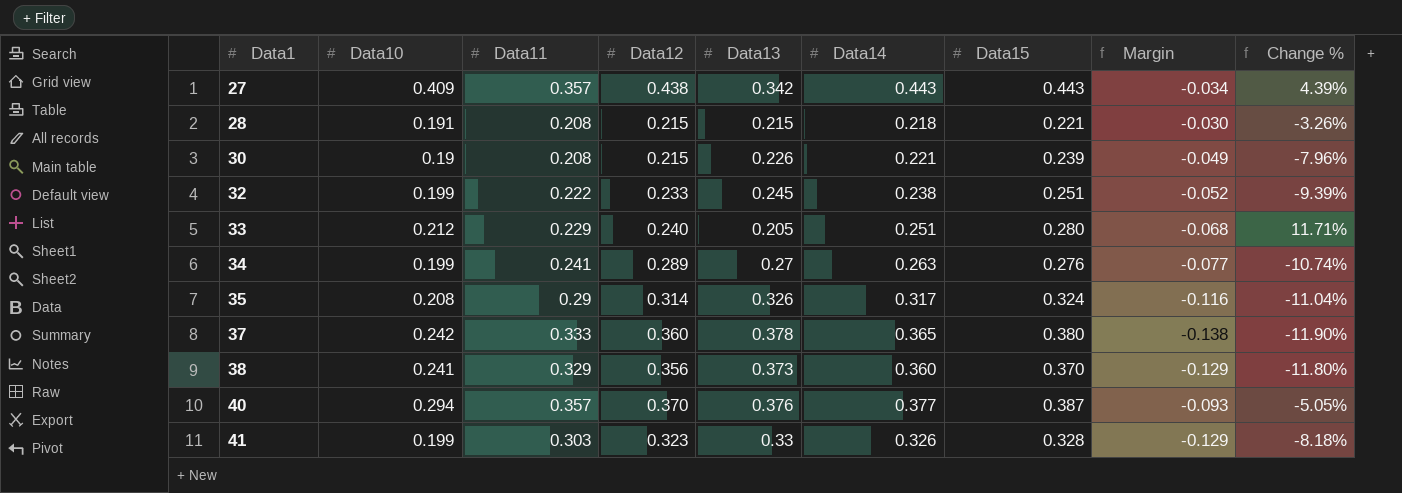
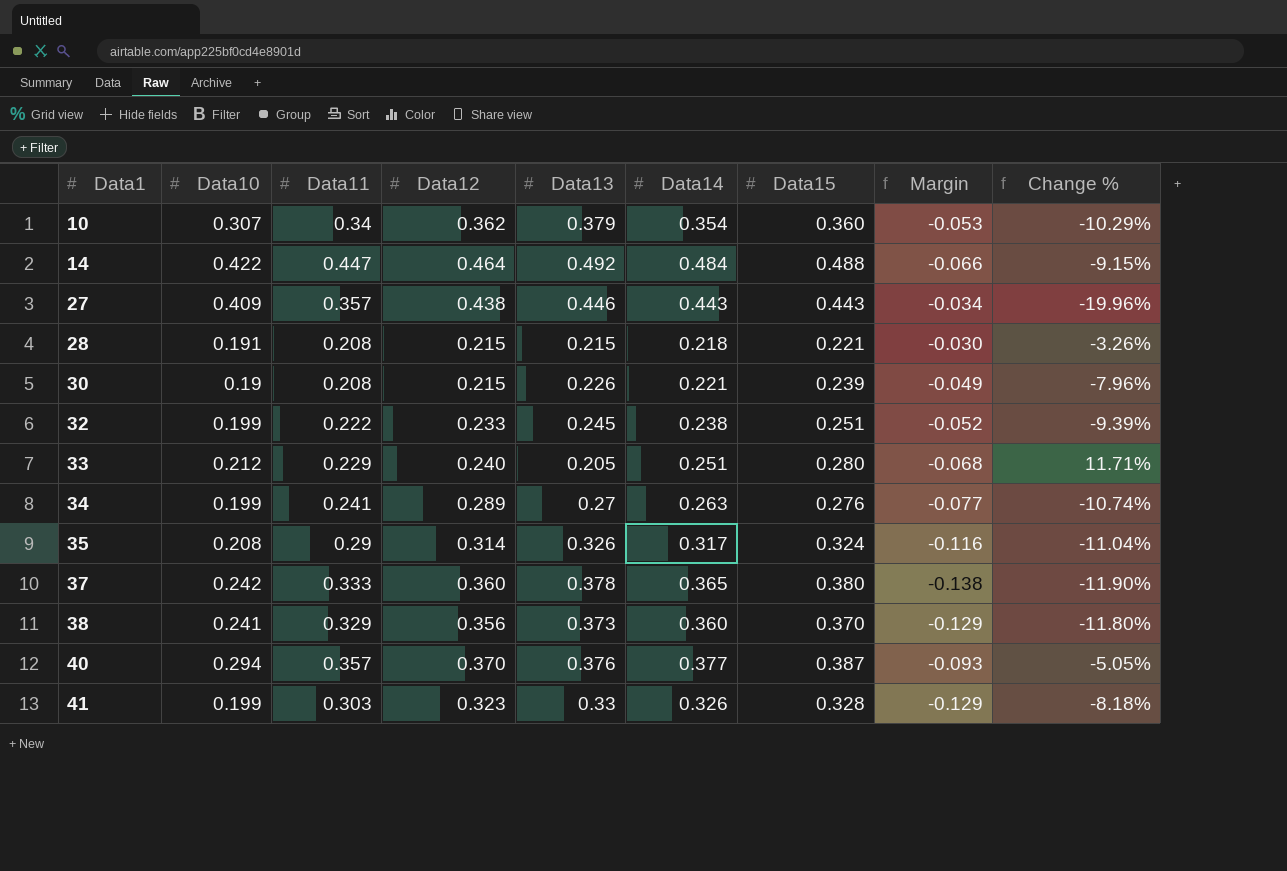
row 10: none -> 0.307 | 0.34 | 0.362 | 0.379 | 0.354 | 0.360 | -0.053 | -10.29%
row 14: none -> 0.422 | 0.447 | 0.464 | 0.492 | 0.484 | 0.488 | -0.066 | -9.15%
27 | Data13: 0.342 -> 0.446
27 | Change %: 4.39% -> -19.96%

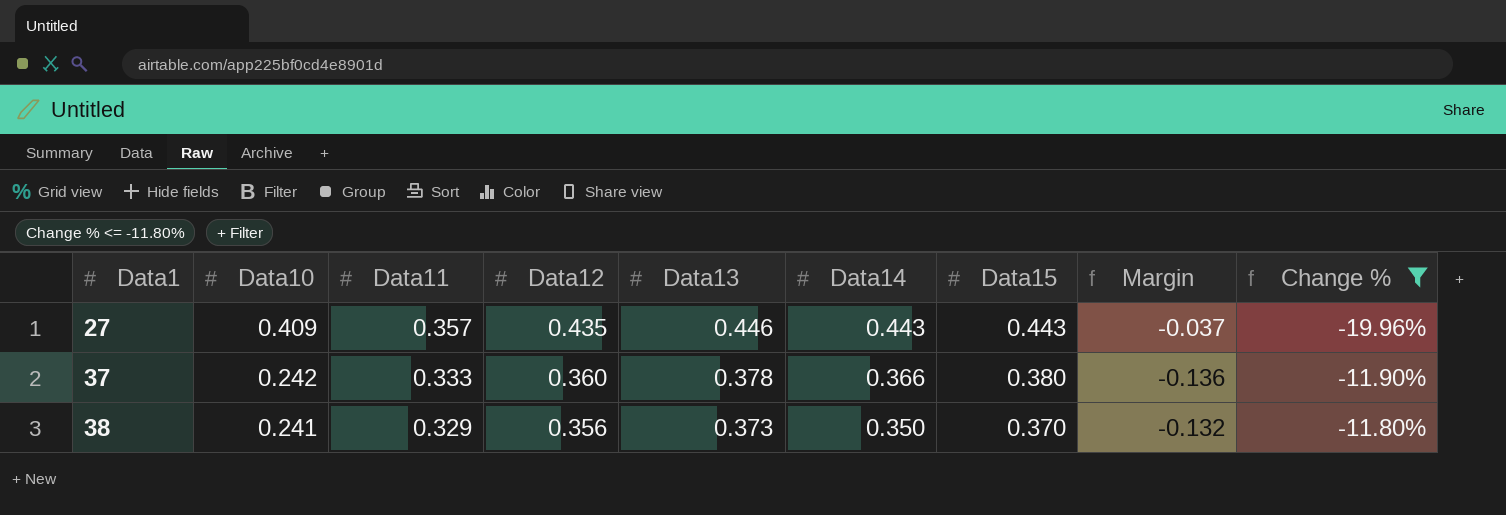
filter: none -> Change % <= -11.80%
column Margin | formula: [Data10] - [Data15] -> [Data10] - [Data13]
27 | Data12: 0.438 -> 0.435
37 | Data14: 0.365 -> 0.366
38 | Data14: 0.360 -> 0.350

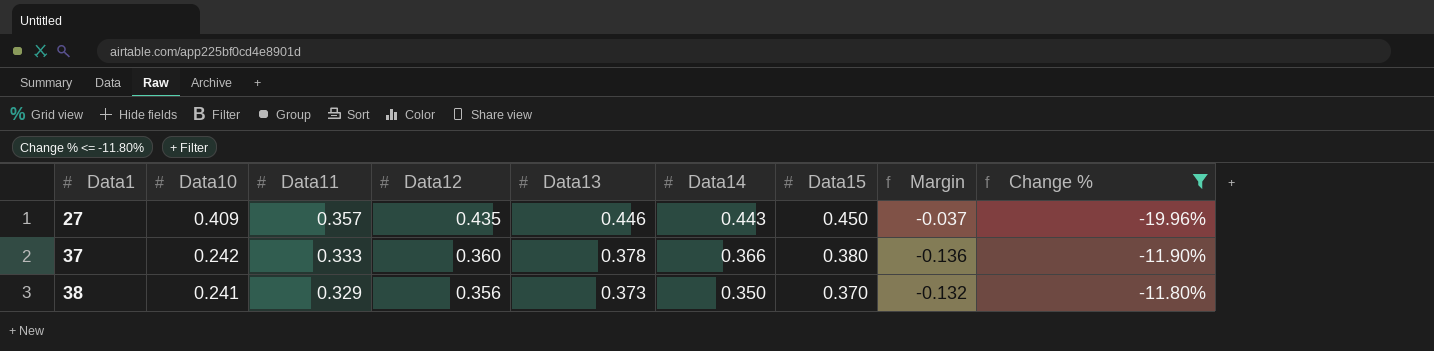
27 | Data15: 0.443 -> 0.450

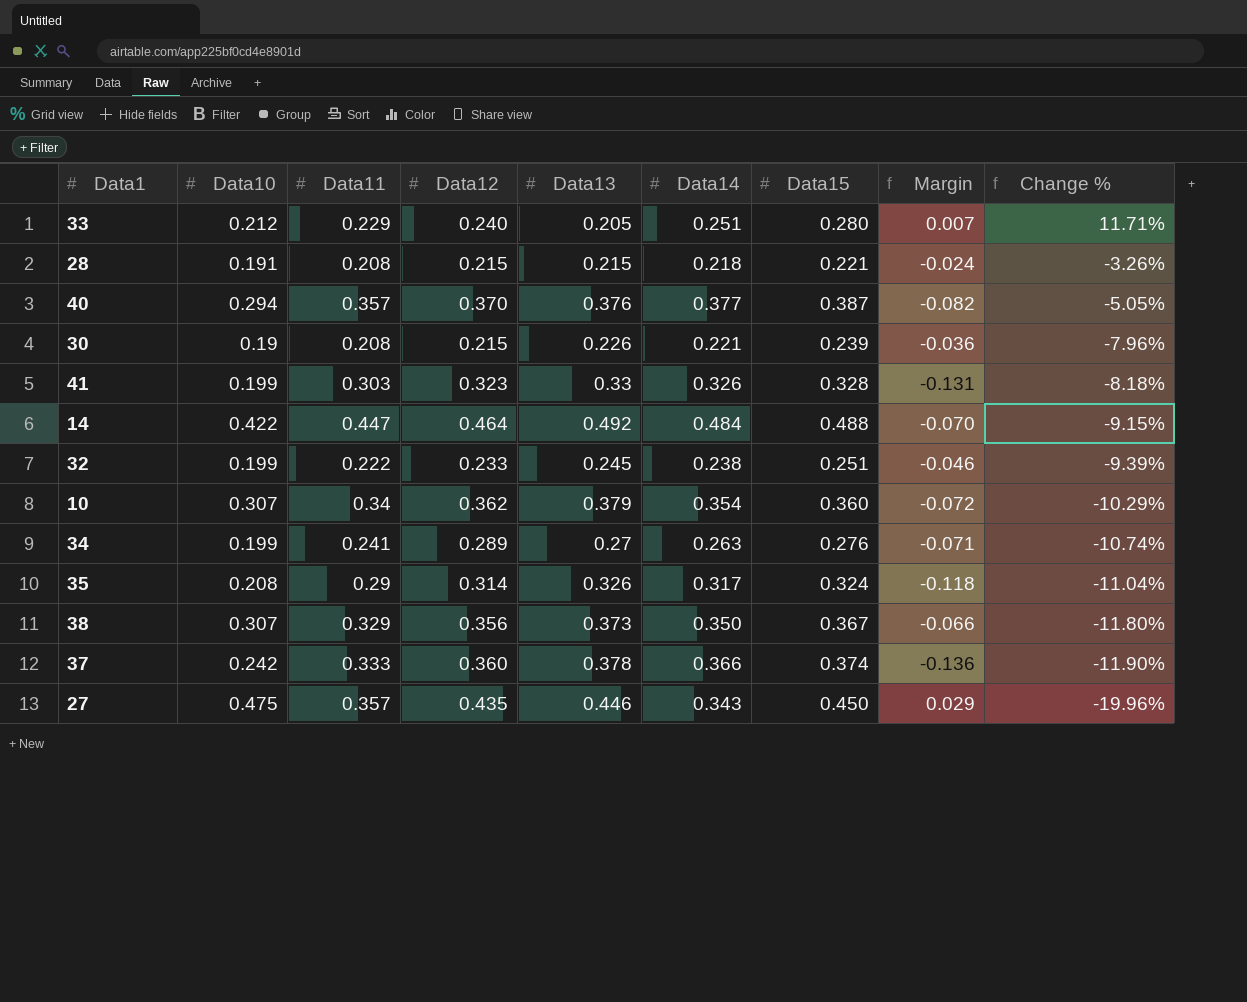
filter: Change % <= -11.80% -> none
row order: Data1 ascending -> Change % descending
38 | Data10: 0.241 -> 0.307
38 | Data15: 0.370 -> 0.367
38 | Margin: -0.132 -> -0.066
37 | Data15: 0.380 -> 0.374
27 | Data10: 0.409 -> 0.475
27 | Data14: 0.443 -> 0.343
27 | Margin: -0.037 -> 0.029

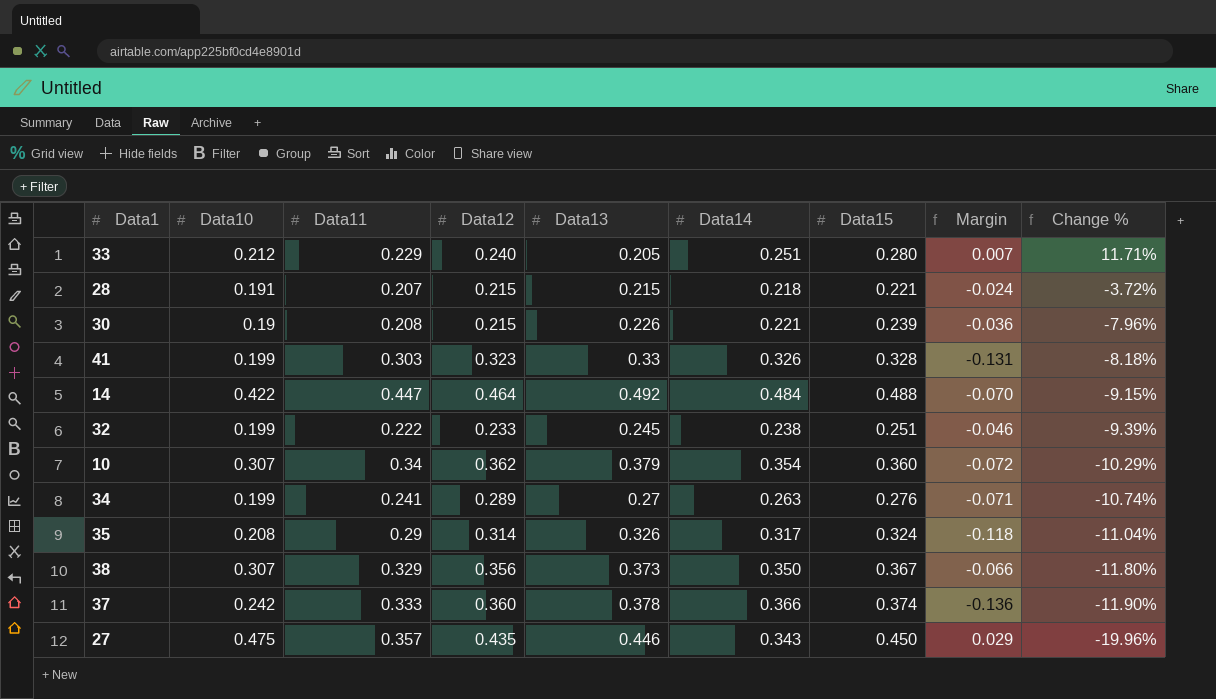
row 40: 0.294 | 0.357 | 0.370 | 0.376 | 0.377 | 0.387 | -0.082 | -5.05% -> none
28 | Data11: 0.208 -> 0.207
28 | Change %: -3.26% -> -3.72%

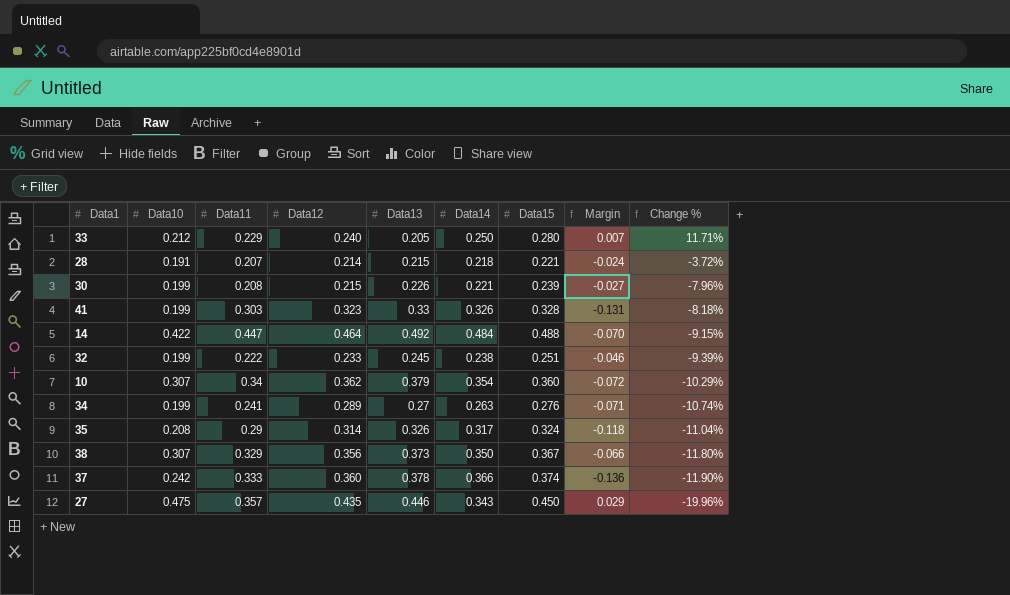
33 | Data14: 0.251 -> 0.250
28 | Data12: 0.215 -> 0.214
30 | Data10: 0.19 -> 0.199
30 | Margin: -0.036 -> -0.027

